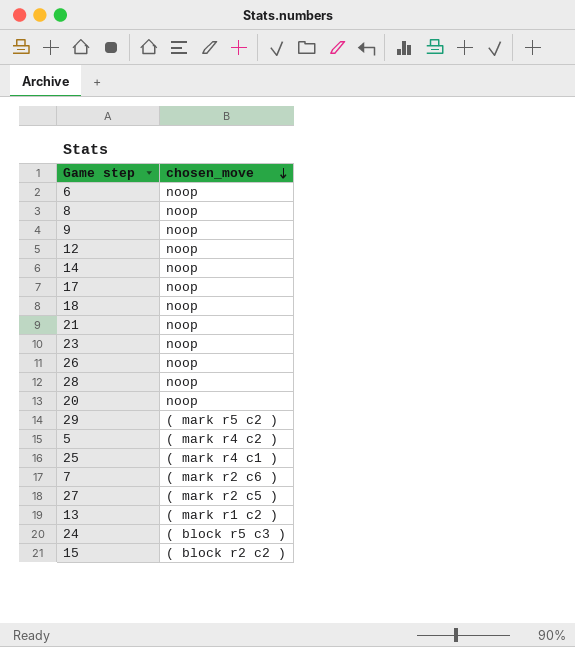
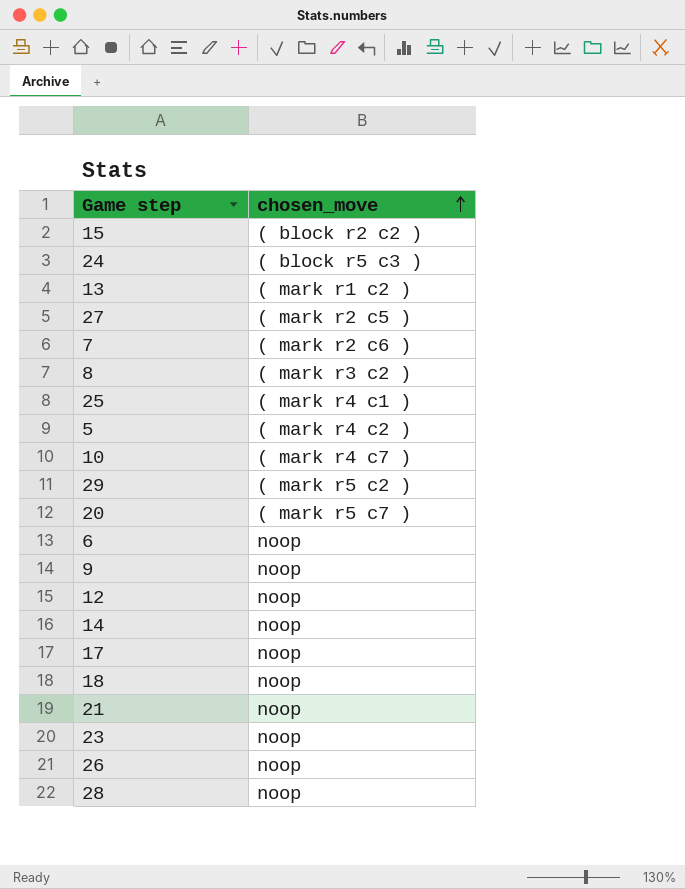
row order: chosen_move descending -> chosen_move ascending
8 | chosen_move: noop -> ( mark r3 c2 )
row 10: none -> ( mark r4 c7 )
20 | chosen_move: noop -> ( mark r5 c7 )

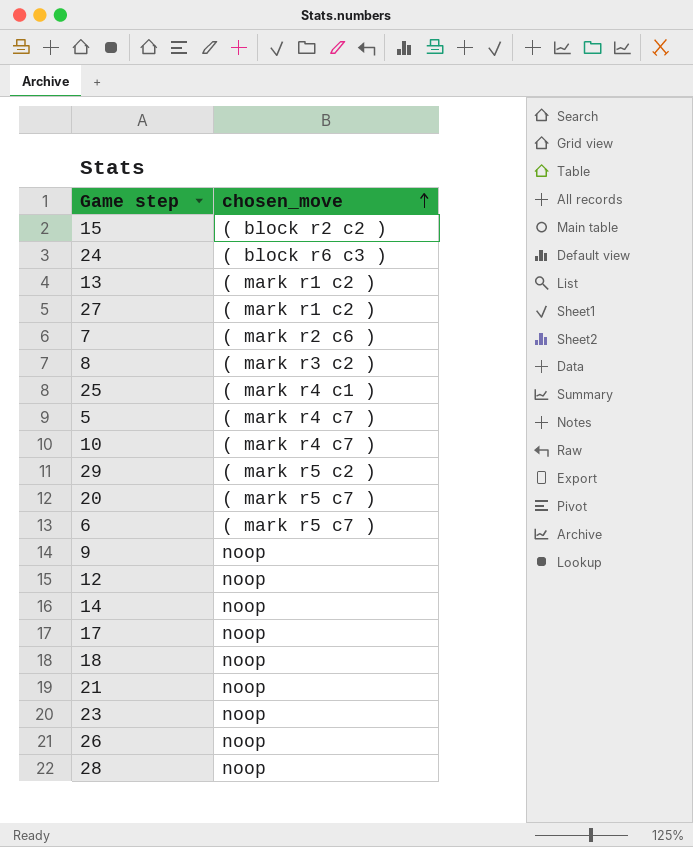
24 | chosen_move: ( block r5 c3 ) -> ( block r6 c3 )
27 | chosen_move: ( mark r2 c5 ) -> ( mark r1 c2 )
5 | chosen_move: ( mark r4 c2 ) -> ( mark r4 c7 )
6 | chosen_move: noop -> ( mark r5 c7 )

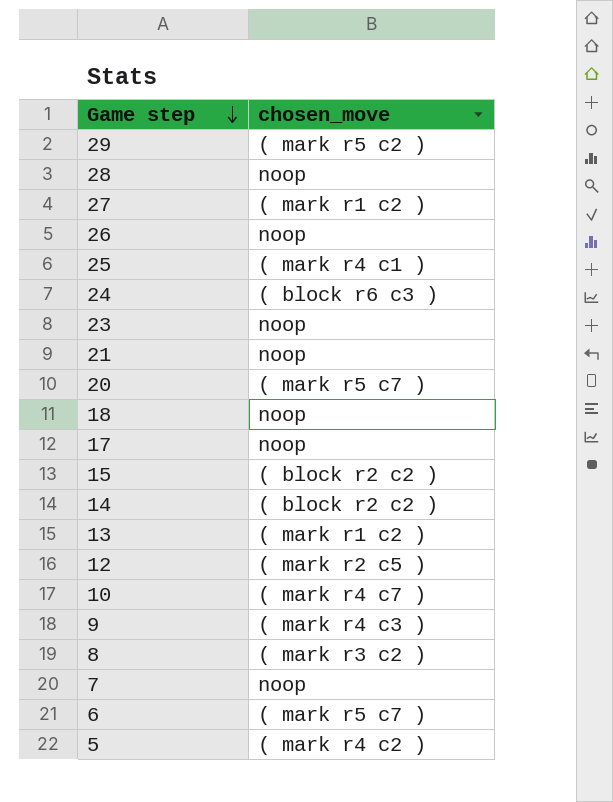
row order: chosen_move ascending -> Game step descending
14 | chosen_move: noop -> ( block r2 c2 )
12 | chosen_move: noop -> ( mark r2 c5 )
9 | chosen_move: noop -> ( mark r4 c3 )
7 | chosen_move: ( mark r2 c6 ) -> noop
5 | chosen_move: ( mark r4 c7 ) -> ( mark r4 c2 )

